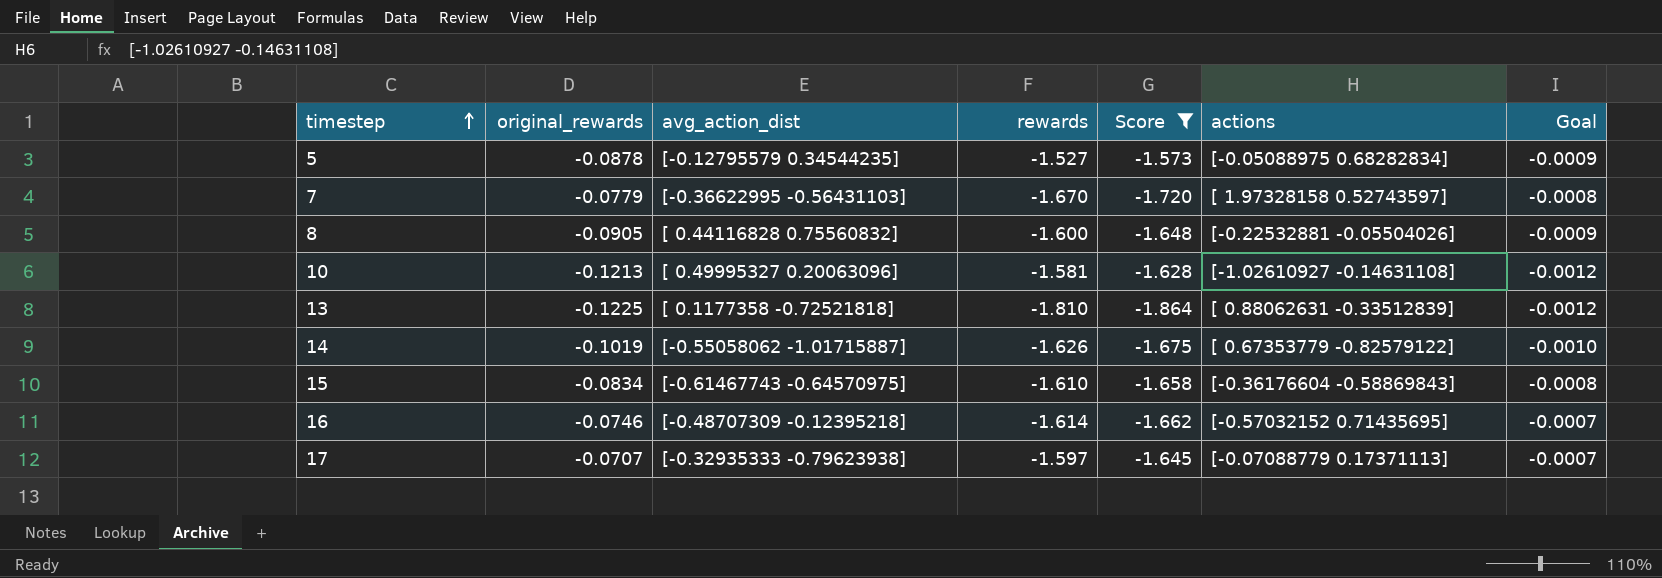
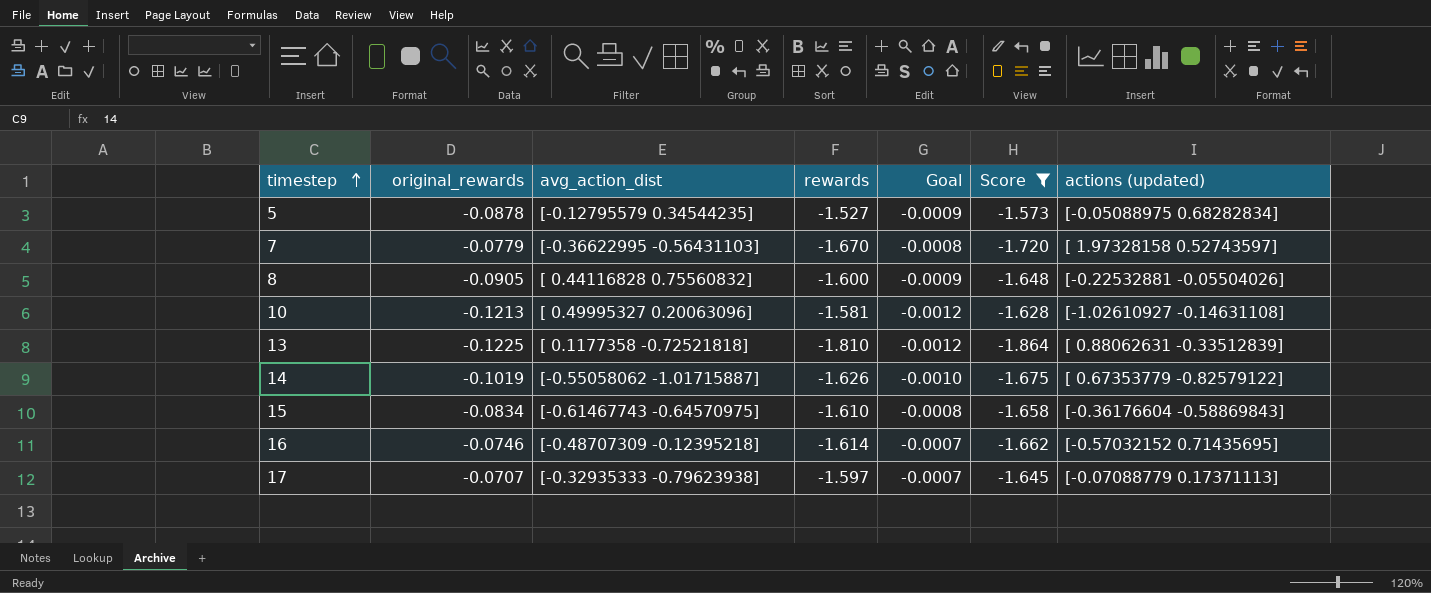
column Goal | position: 7 -> 5
column name: actions -> actions (updated)

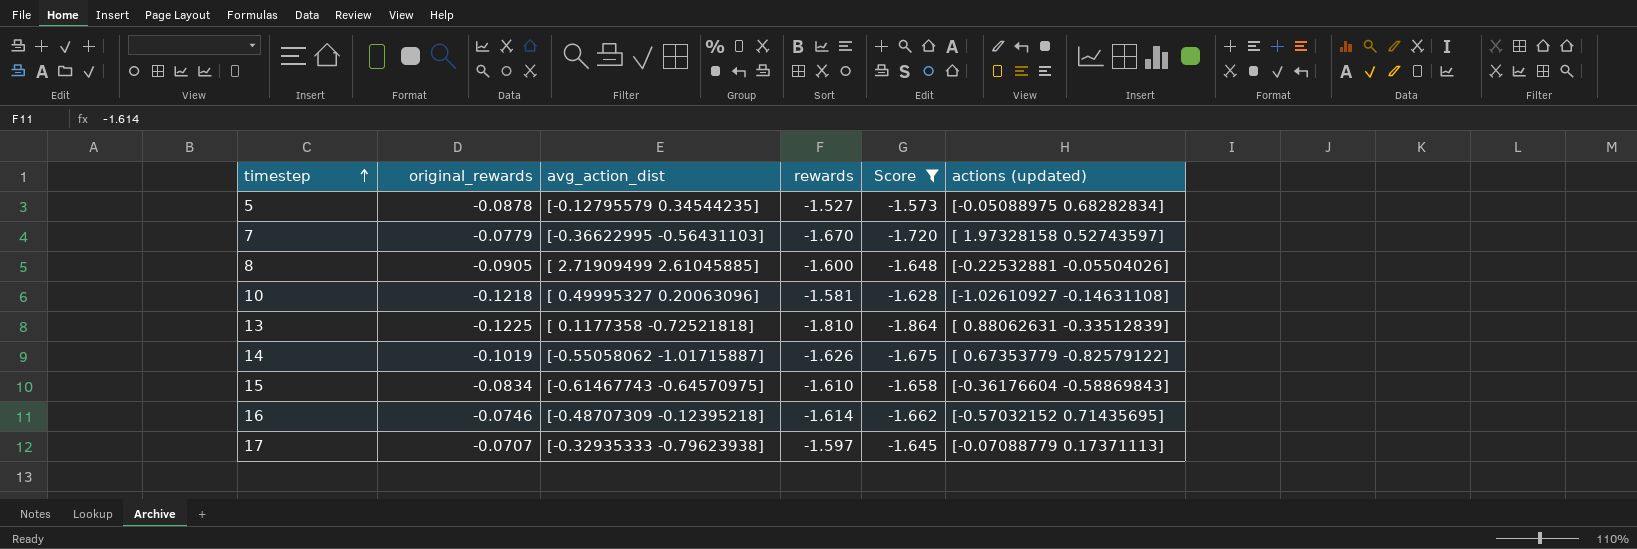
column Goal | formula: [original_rewards] * 0.01 -> none
8 | avg_action_dist: [ 0.44116828 0.75560832] -> [ 2.71909499 2.61045885]
10 | original_rewards: -0.1213 -> -0.1218

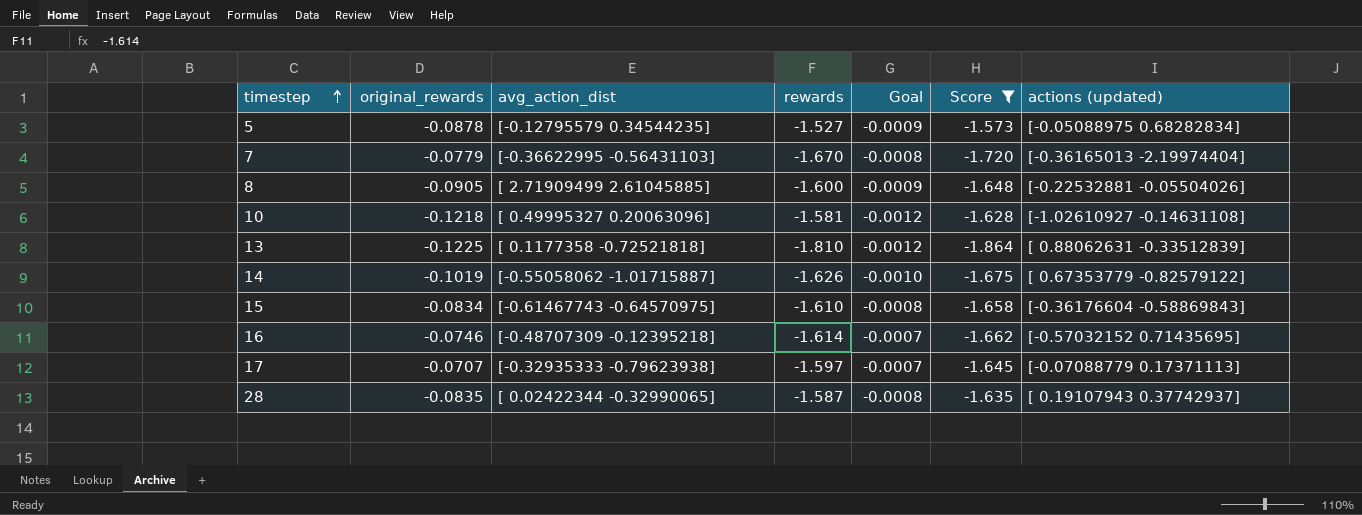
column Goal | formula: none -> [original_rewards] * 0.01
7 | actions (updated): [ 1.97328158 0.52743597] -> [-0.36165013 -2.19974404]
row 28: none -> -0.0835 | [ 0.02422344 -0.32990065] | -1.587 | -0.0008 | -1.635 | [ 0.19107943 0.37742937]

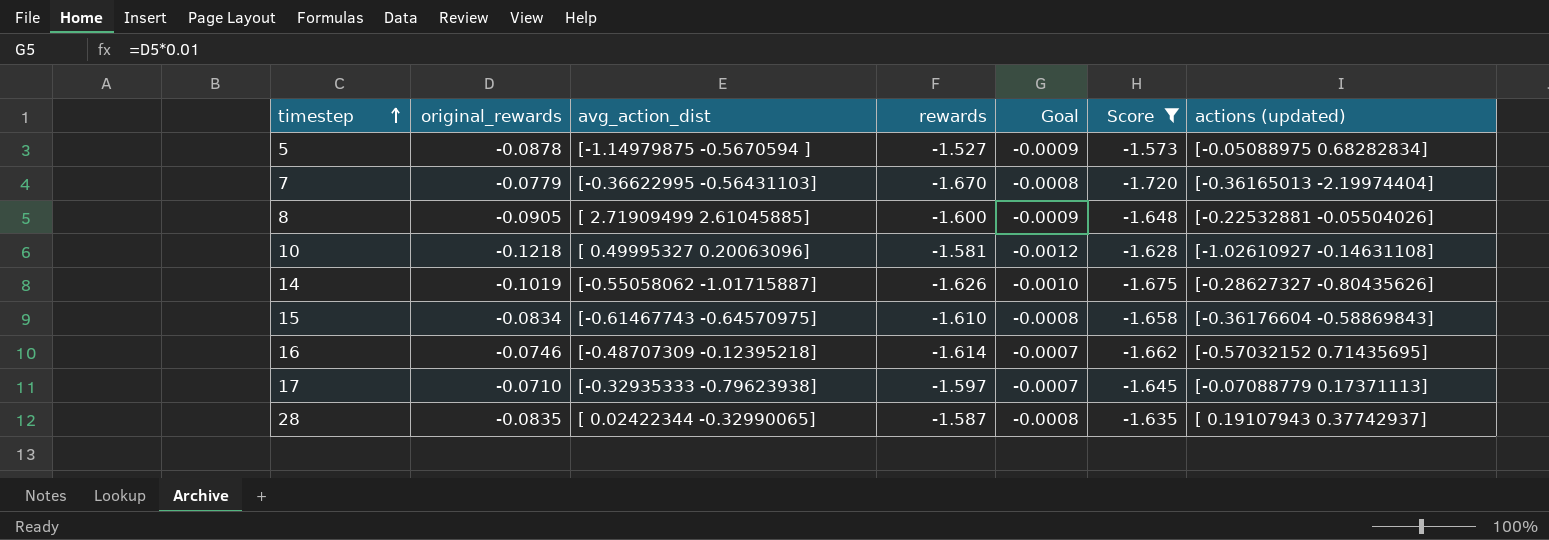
row 13: -0.1225 | [ 0.1177358 -0.72521818] | -1.810 | -0.0012 | -1.864 | [ 0.88062631 -0.33512839] -> none
5 | avg_action_dist: [-0.12795579 0.34544235] -> [-1.14979875 -0.5670594 ]
14 | actions (updated): [ 0.67353779 -0.82579122] -> [-0.28627327 -0.80435626]
17 | original_rewards: -0.0707 -> -0.0710

